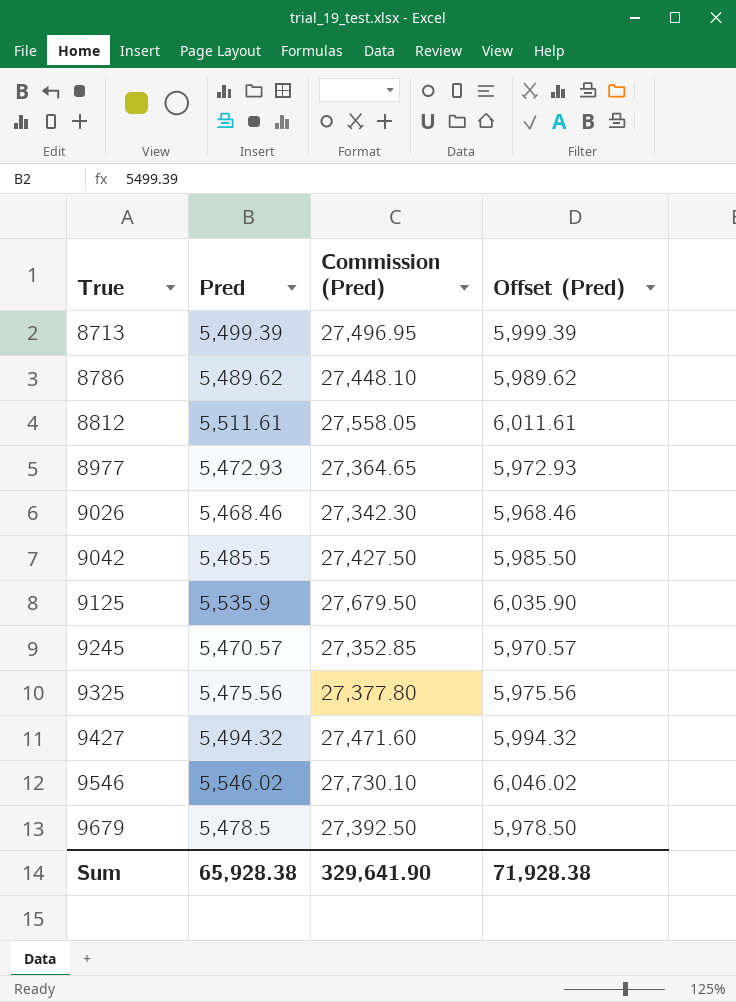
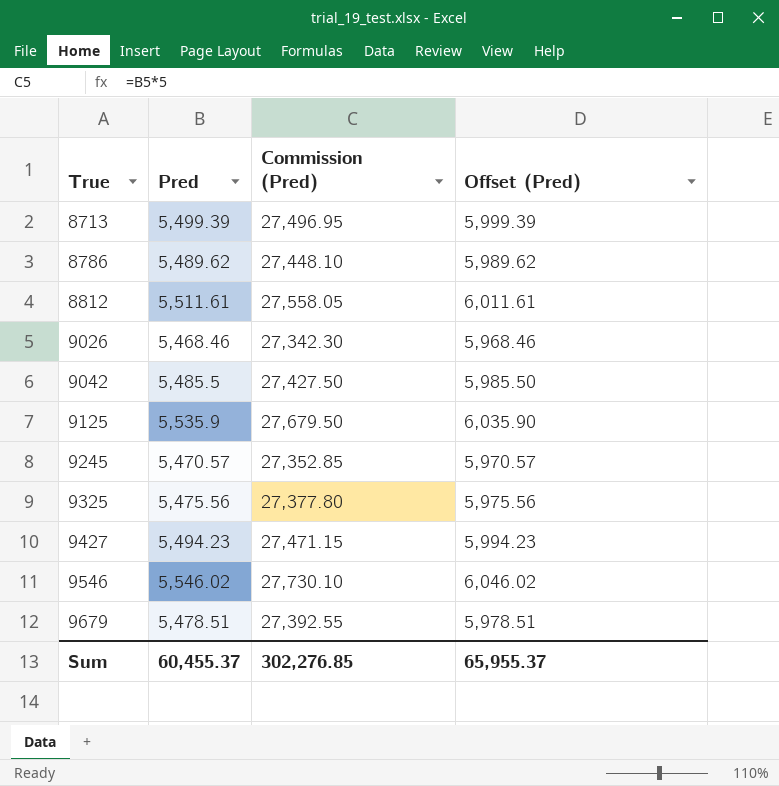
row 8977: 5,472.93 | 27,364.65 | 5,972.93 -> none
9427 | Pred: 5,494.32 -> 5,494.23
9427 | Commission (Pred): 27,471.60 -> 27,471.15
9427 | Offset (Pred): 5,994.32 -> 5,994.23
9679 | Pred: 5,478.5 -> 5,478.51
9679 | Commission (Pred): 27,392.50 -> 27,392.55
9679 | Offset (Pred): 5,978.50 -> 5,978.51
Sum | Pred: 65,928.38 -> 60,455.37
Sum | Commission (Pred): 329,641.90 -> 302,276.85
Sum | Offset (Pred): 71,928.38 -> 65,955.37

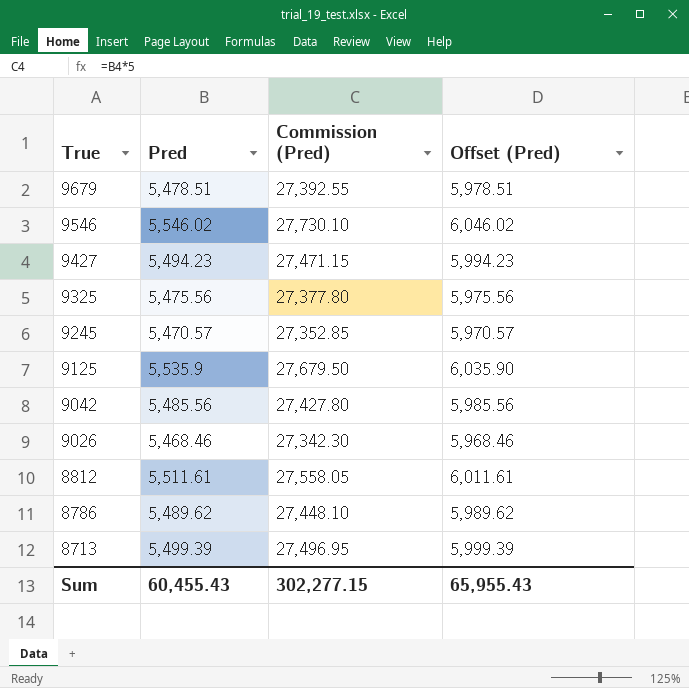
row order: True ascending -> True descending
9042 | Pred: 5,485.5 -> 5,485.56
9042 | Commission (Pred): 27,427.50 -> 27,427.80
9042 | Offset (Pred): 5,985.50 -> 5,985.56
Sum | Pred: 60,455.37 -> 60,455.43
Sum | Commission (Pred): 302,276.85 -> 302,277.15
Sum | Offset (Pred): 65,955.37 -> 65,955.43

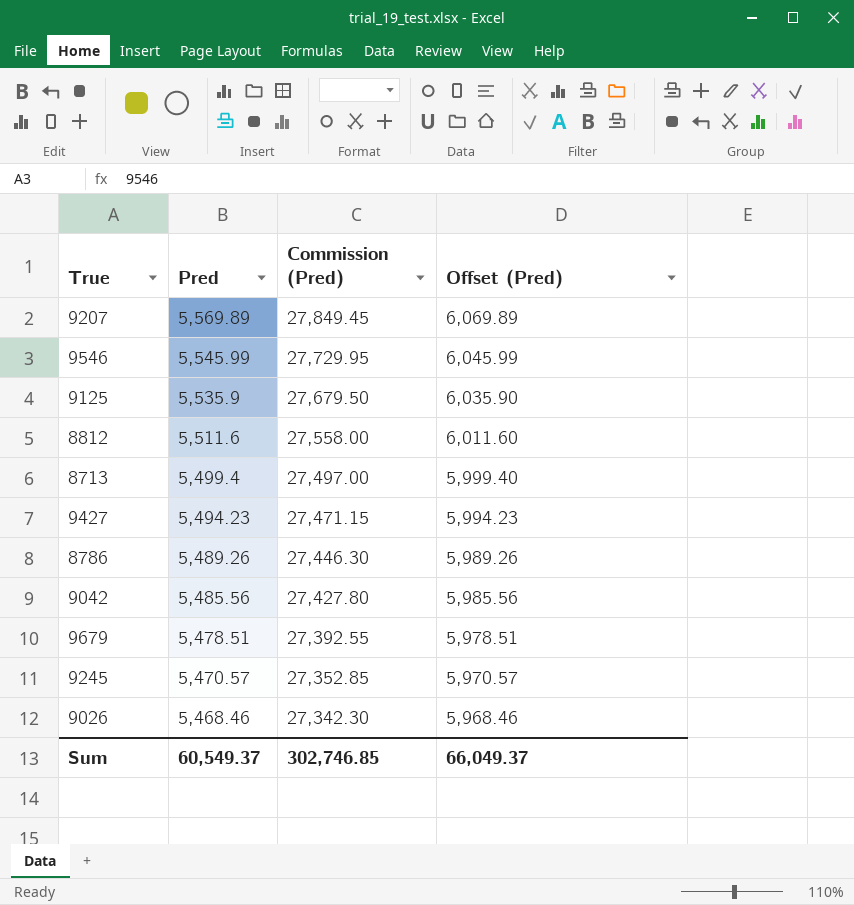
row order: True descending -> Pred descending
row 9325: 5,475.56 | 27,377.80 | 5,975.56 -> none
row 9207: none -> 5,569.89 | 27,849.45 | 6,069.89
9546 | Pred: 5,546.02 -> 5,545.99
9546 | Commission (Pred): 27,730.10 -> 27,729.95
9546 | Offset (Pred): 6,046.02 -> 6,045.99
8812 | Pred: 5,511.61 -> 5,511.6
8812 | Commission (Pred): 27,558.05 -> 27,558.00
8812 | Offset (Pred): 6,011.61 -> 6,011.60
8713 | Pred: 5,499.39 -> 5,499.4
8713 | Commission (Pred): 27,496.95 -> 27,497.00
8713 | Offset (Pred): 5,999.39 -> 5,999.40
8786 | Pred: 5,489.62 -> 5,489.26
8786 | Commission (Pred): 27,448.10 -> 27,446.30
8786 | Offset (Pred): 5,989.62 -> 5,989.26
Sum | Pred: 60,455.43 -> 60,549.37
Sum | Commission (Pred): 302,277.15 -> 302,746.85
Sum | Offset (Pred): 65,955.43 -> 66,049.37

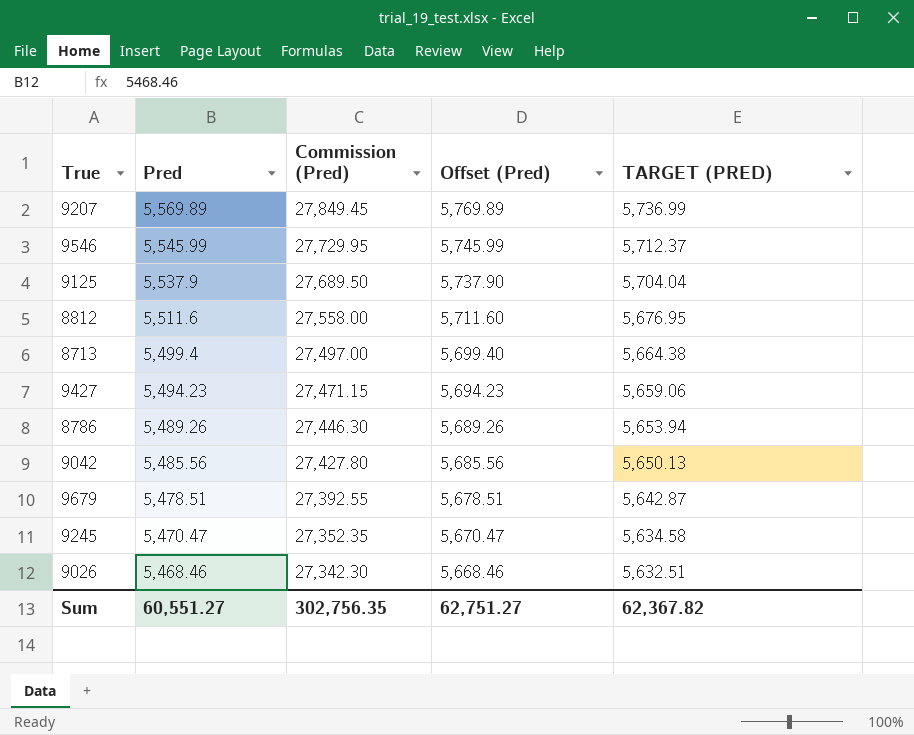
column Offset (Pred) | formula: [Pred] + 500 -> [Pred] + 200
column TARGET (PRED) | formula: none -> [Pred] * 1.03
9125 | Pred: 5,535.9 -> 5,537.9
9125 | Commission (Pred): 27,679.50 -> 27,689.50
9245 | Pred: 5,470.57 -> 5,470.47
9245 | Commission (Pred): 27,352.85 -> 27,352.35
Sum | Pred: 60,549.37 -> 60,551.27
Sum | Commission (Pred): 302,746.85 -> 302,756.35
Sum | Offset (Pred): 66,049.37 -> 62,751.27

